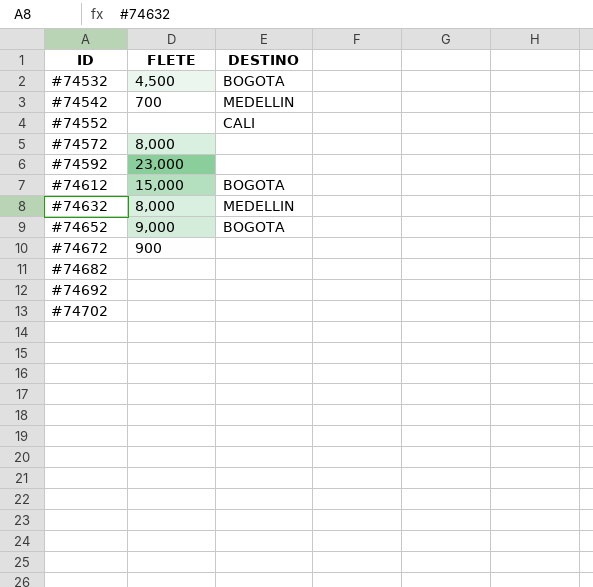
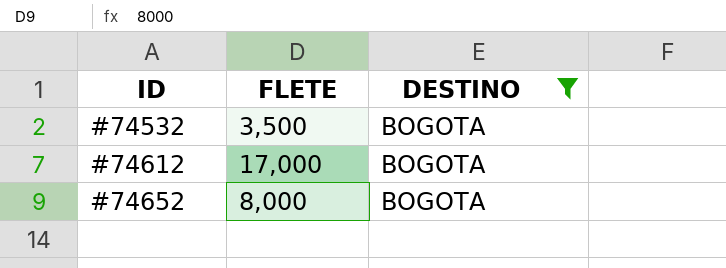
filter: none -> DESTINO = BOGOTA
#74532 | FLETE: 4,500 -> 3,500
#74612 | FLETE: 15,000 -> 17,000
#74652 | FLETE: 9,000 -> 8,000

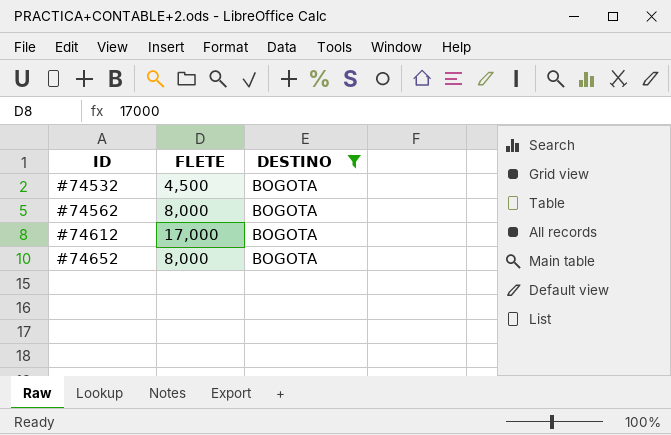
#74532 | FLETE: 3,500 -> 4,500
row #74562: none -> 8,000 | BOGOTA

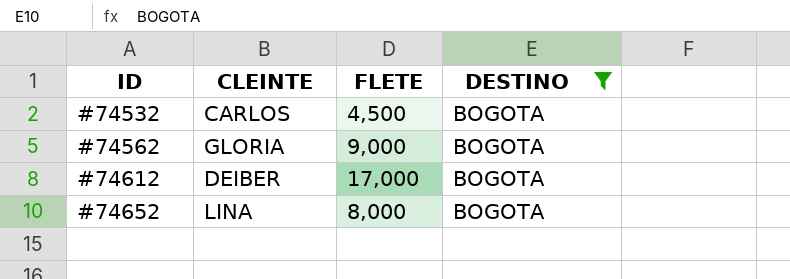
column CLEINTE | position: none -> 2
#74562 | FLETE: 8,000 -> 9,000

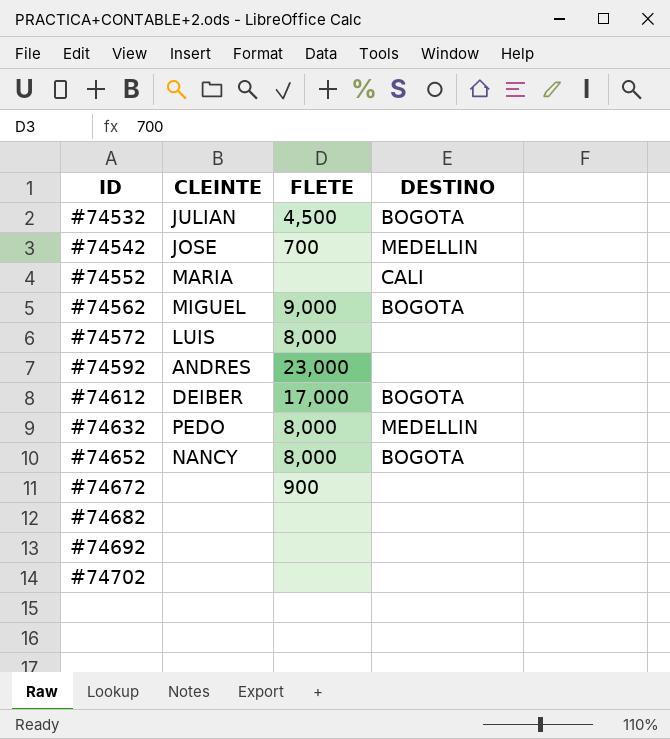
filter: DESTINO = BOGOTA -> none
#74532 | CLEINTE: CARLOS -> JULIAN
#74562 | CLEINTE: GLORIA -> MIGUEL
#74652 | CLEINTE: LINA -> NANCY

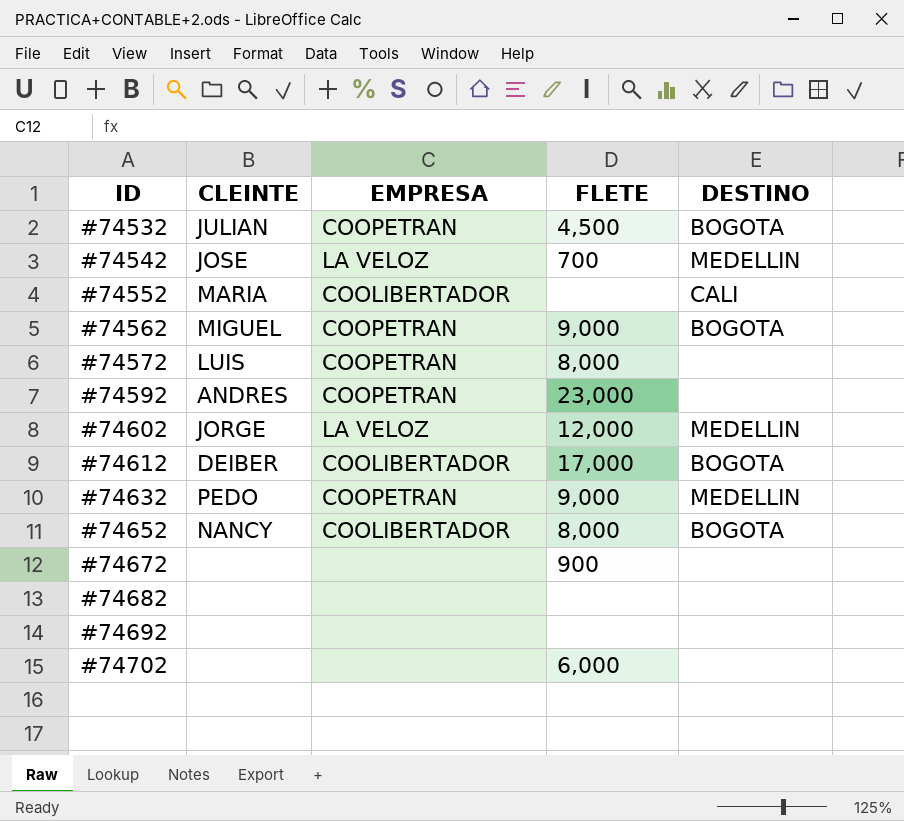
column EMPRESA | position: none -> 3
row #74602: none -> JORGE | LA VELOZ | 12,000 | MEDELLIN
#74632 | FLETE: 8,000 -> 9,000
#74702 | FLETE: none -> 6,000

